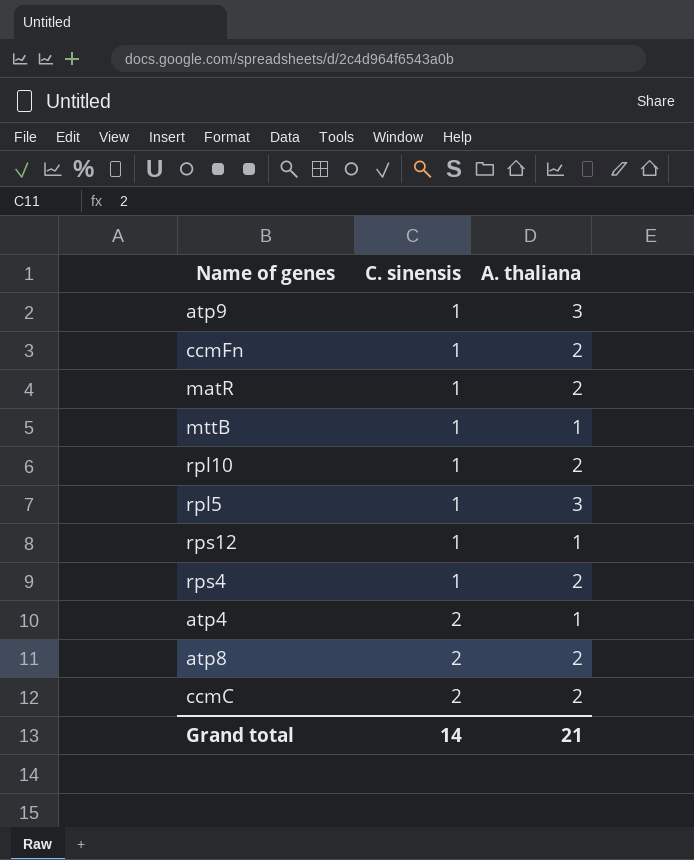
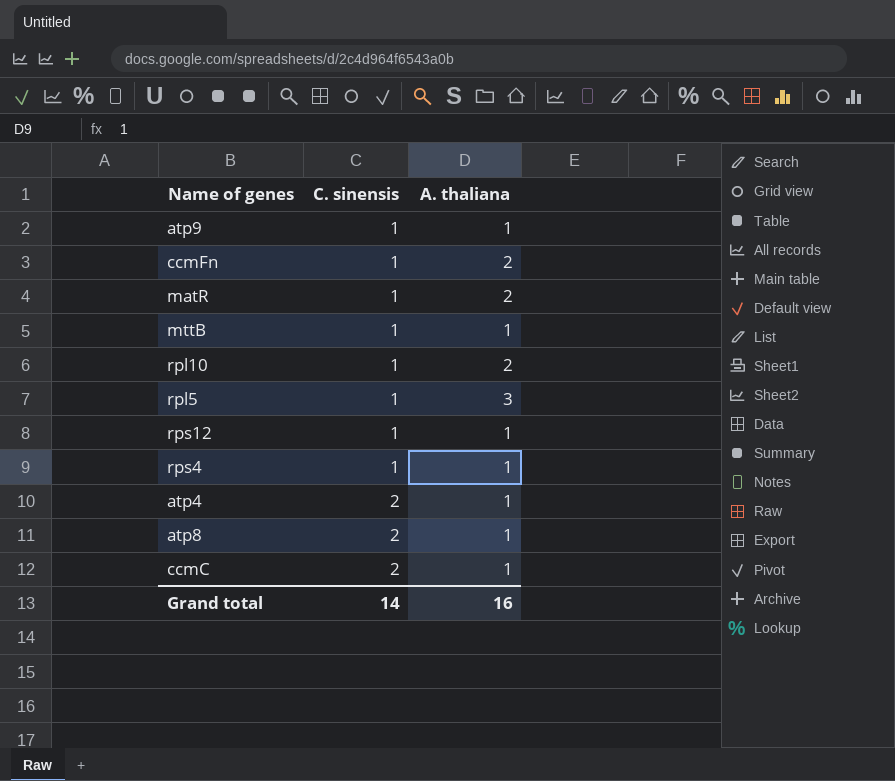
atp9 | A. thaliana: 3 -> 1
rps4 | A. thaliana: 2 -> 1
atp8 | A. thaliana: 2 -> 1
ccmC | A. thaliana: 2 -> 1
Grand total | A. thaliana: 21 -> 16

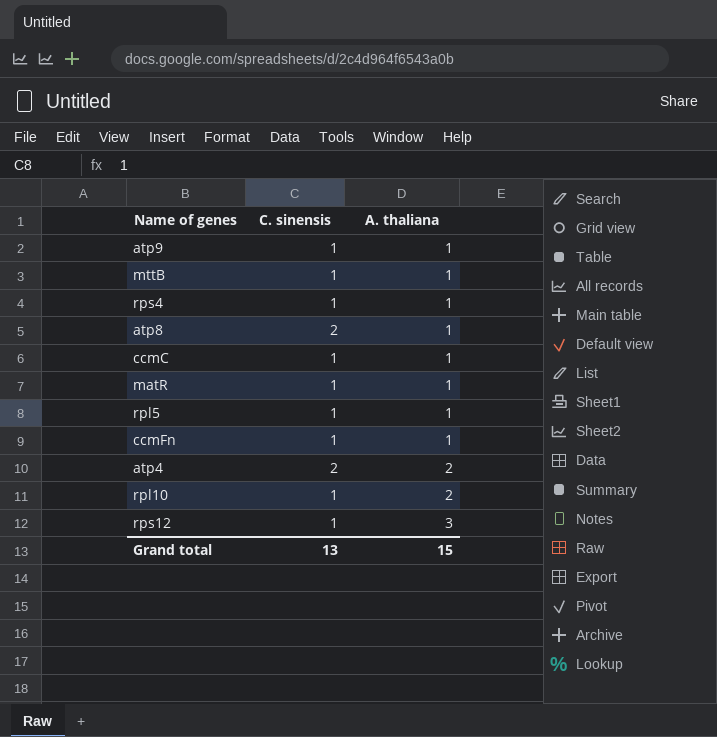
row order: C. sinensis ascending -> A. thaliana ascending
ccmC | C. sinensis: 2 -> 1
matR | A. thaliana: 2 -> 1
rpl5 | A. thaliana: 3 -> 1
ccmFn | A. thaliana: 2 -> 1
atp4 | A. thaliana: 1 -> 2
rps12 | A. thaliana: 1 -> 3
Grand total | C. sinensis: 14 -> 13
Grand total | A. thaliana: 16 -> 15

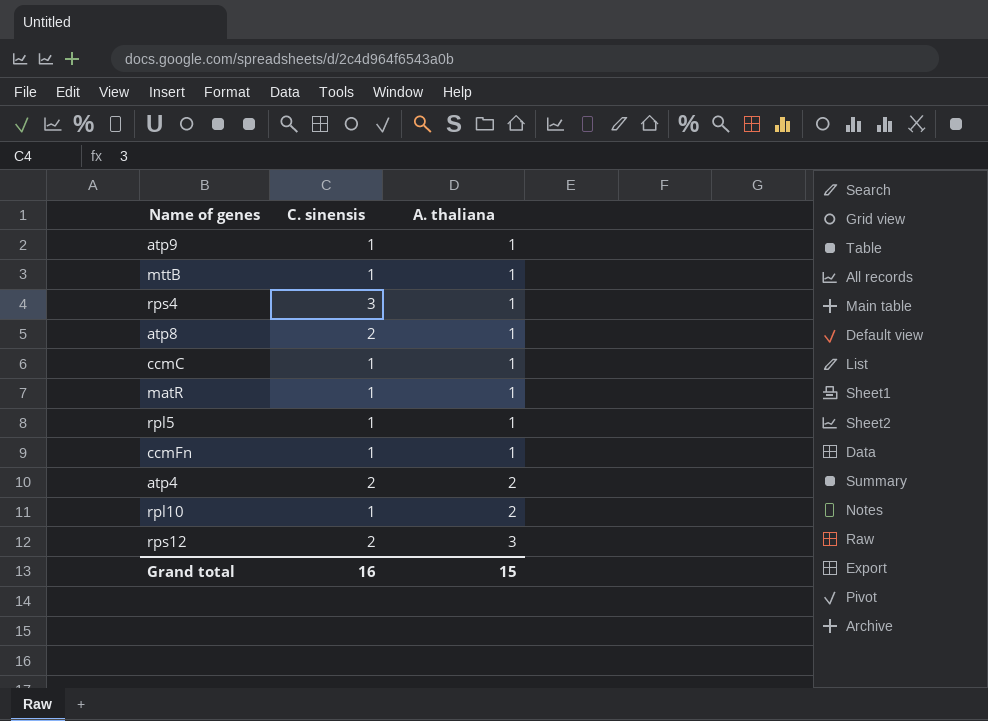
rps4 | C. sinensis: 1 -> 3
rps12 | C. sinensis: 1 -> 2
Grand total | C. sinensis: 13 -> 16

